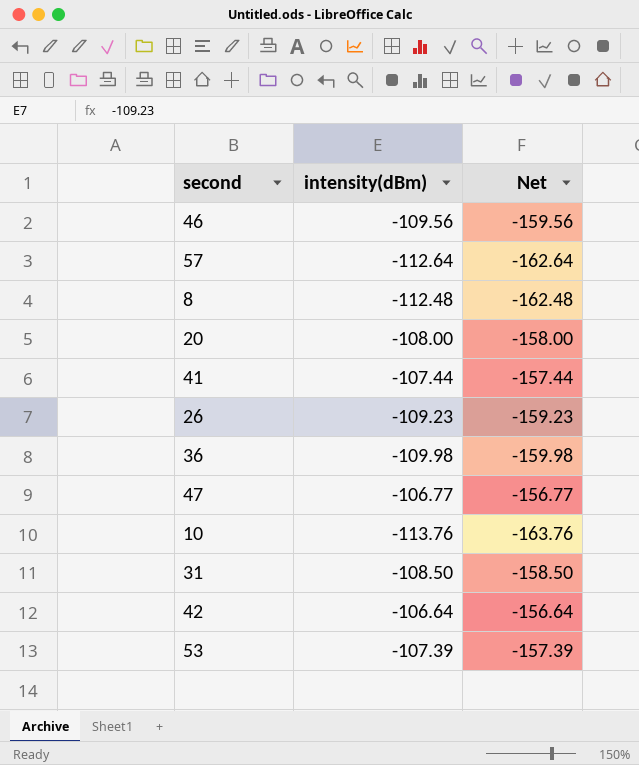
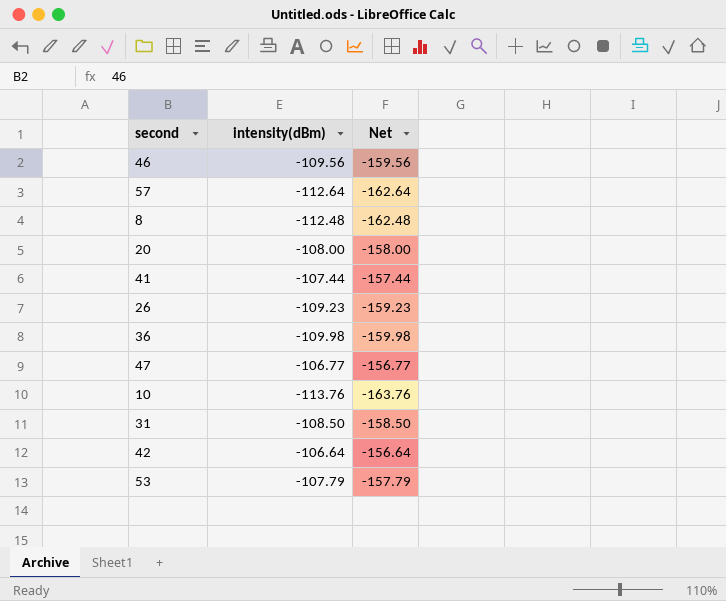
53 | intensity(dBm): -107.39 -> -107.79
53 | Net: -157.39 -> -157.79

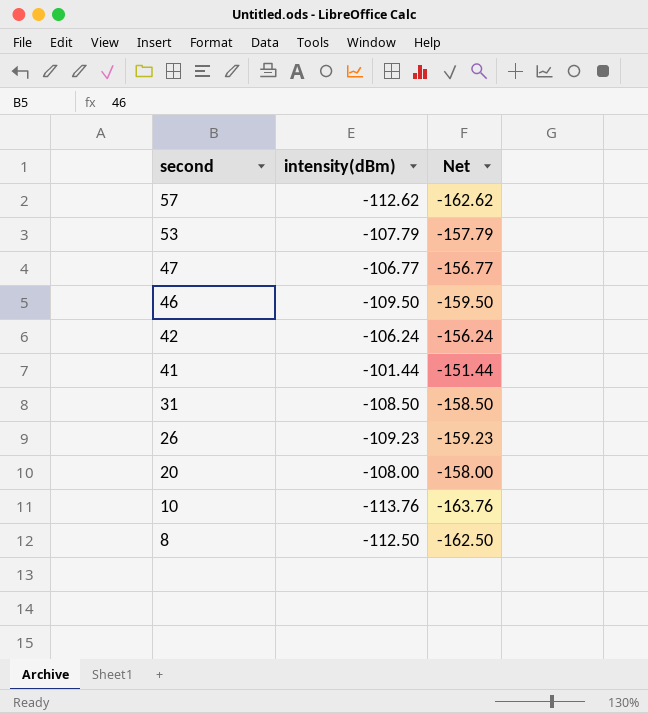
row order: none -> second descending
row 36: -109.98 | -159.98 -> none
57 | intensity(dBm): -112.64 -> -112.62
57 | Net: -162.64 -> -162.62
46 | intensity(dBm): -109.56 -> -109.50
46 | Net: -159.56 -> -159.50
42 | intensity(dBm): -106.64 -> -106.24
42 | Net: -156.64 -> -156.24
41 | intensity(dBm): -107.44 -> -101.44
41 | Net: -157.44 -> -151.44
8 | intensity(dBm): -112.48 -> -112.50
8 | Net: -162.48 -> -162.50

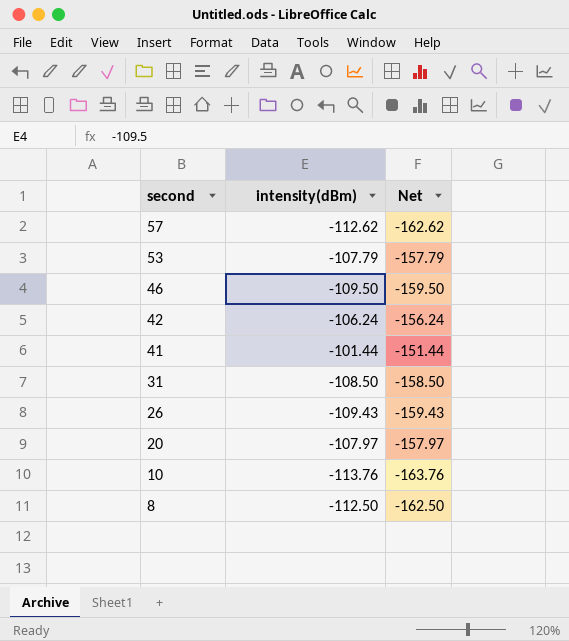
row 47: -106.77 | -156.77 -> none
26 | intensity(dBm): -109.23 -> -109.43
26 | Net: -159.23 -> -159.43
20 | intensity(dBm): -108.00 -> -107.97
20 | Net: -158.00 -> -157.97

